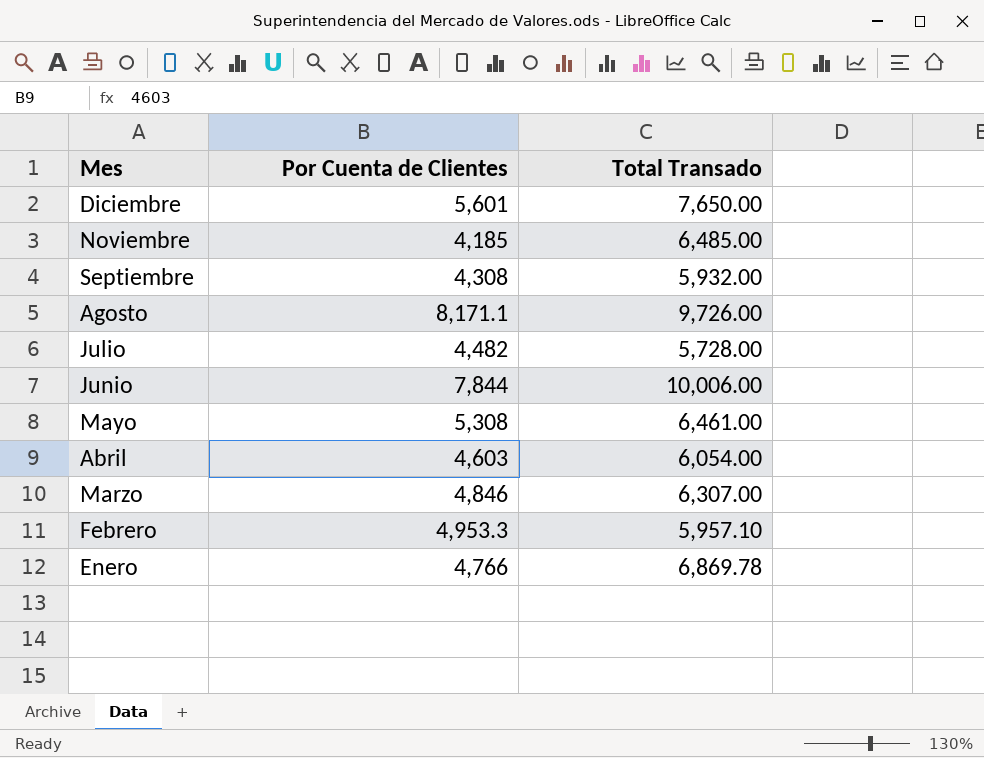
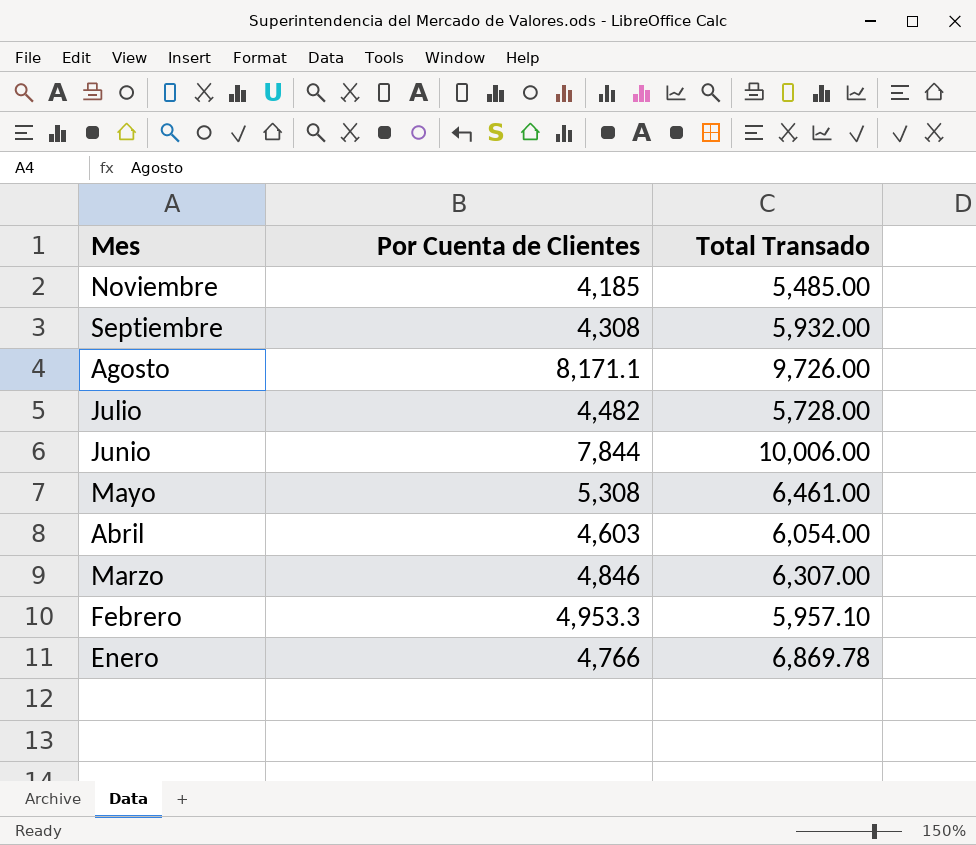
row Diciembre: 5,601 | 7,650.00 -> none
Noviembre | Total Transado: 6,485.00 -> 5,485.00

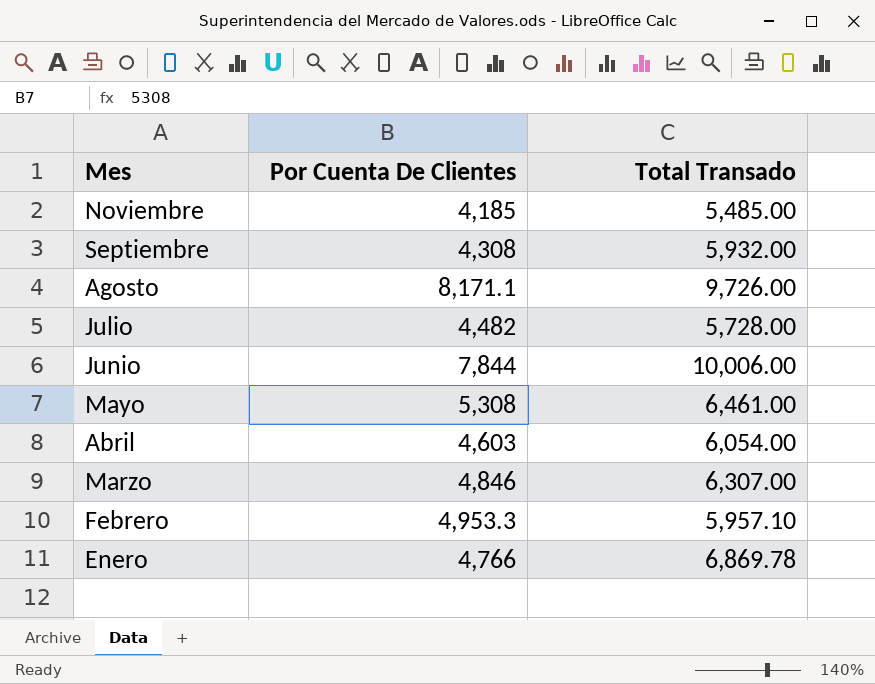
column name: Por Cuenta de Clientes -> Por Cuenta De Clientes

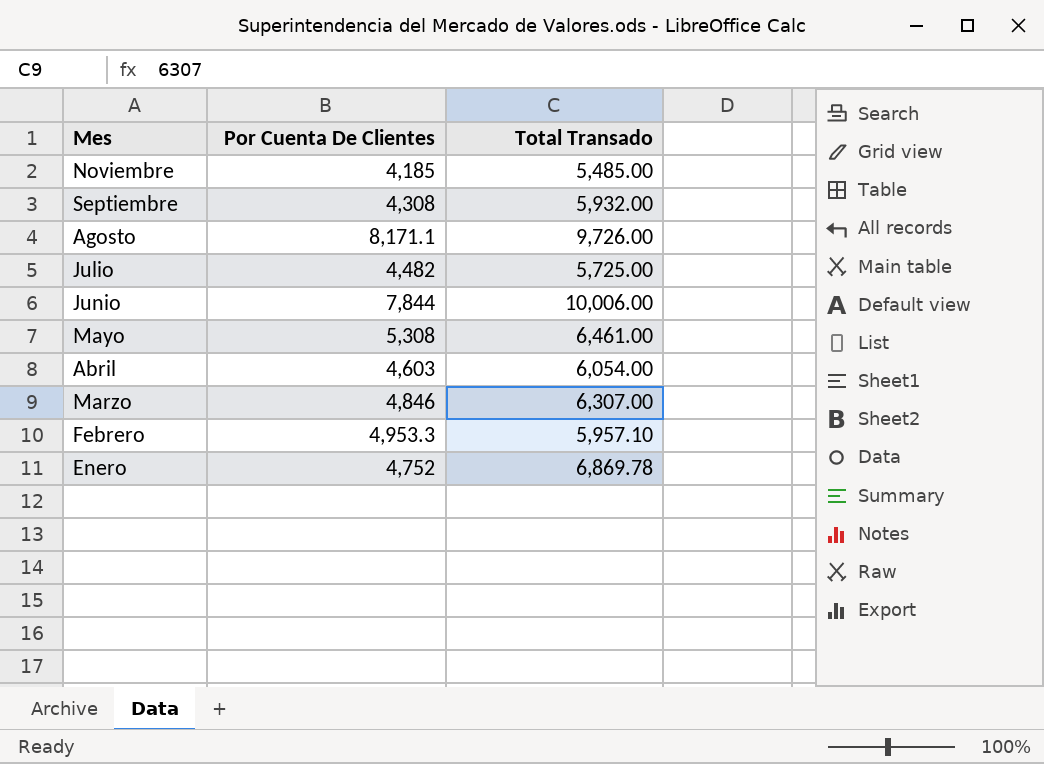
Julio | Total Transado: 5,728.00 -> 5,725.00
Enero | Por Cuenta De Clientes: 4,766 -> 4,752

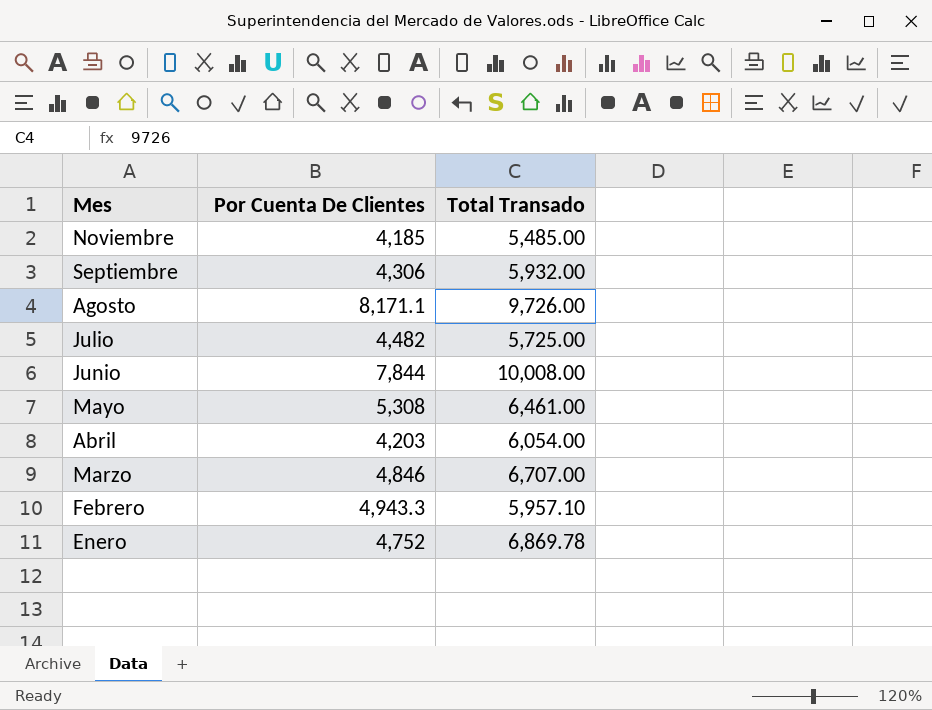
Septiembre | Por Cuenta De Clientes: 4,308 -> 4,306
Junio | Total Transado: 10,006.00 -> 10,008.00
Abril | Por Cuenta De Clientes: 4,603 -> 4,203
Marzo | Total Transado: 6,307.00 -> 6,707.00
Febrero | Por Cuenta De Clientes: 4,953.3 -> 4,943.3

